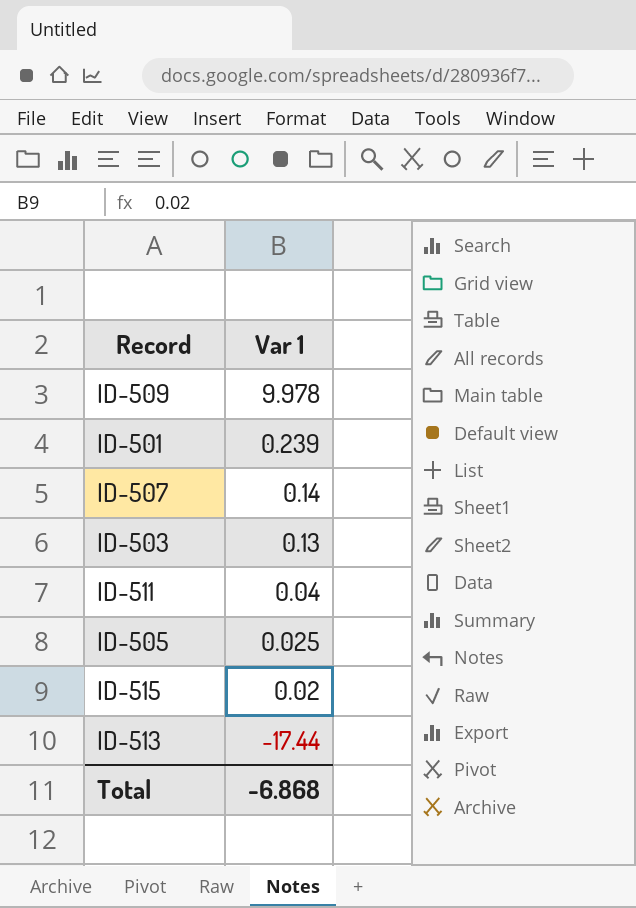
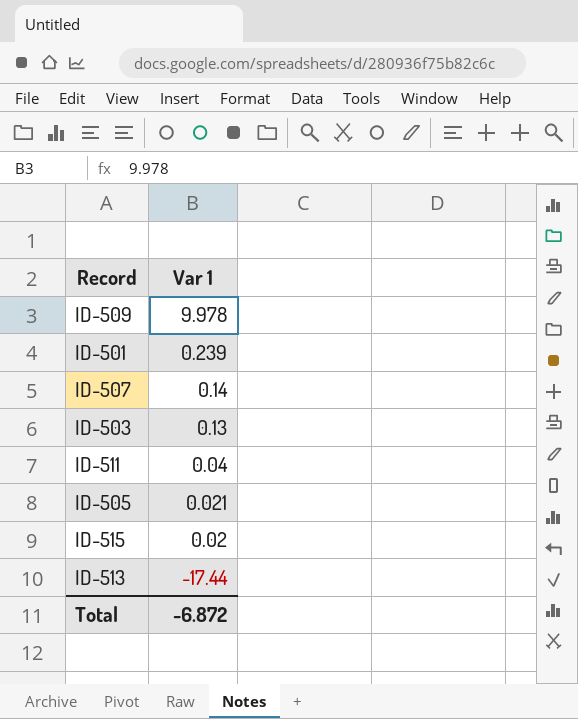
ID-505 | Var 1: 0.025 -> 0.021
Total | Var 1: -6.868 -> -6.872

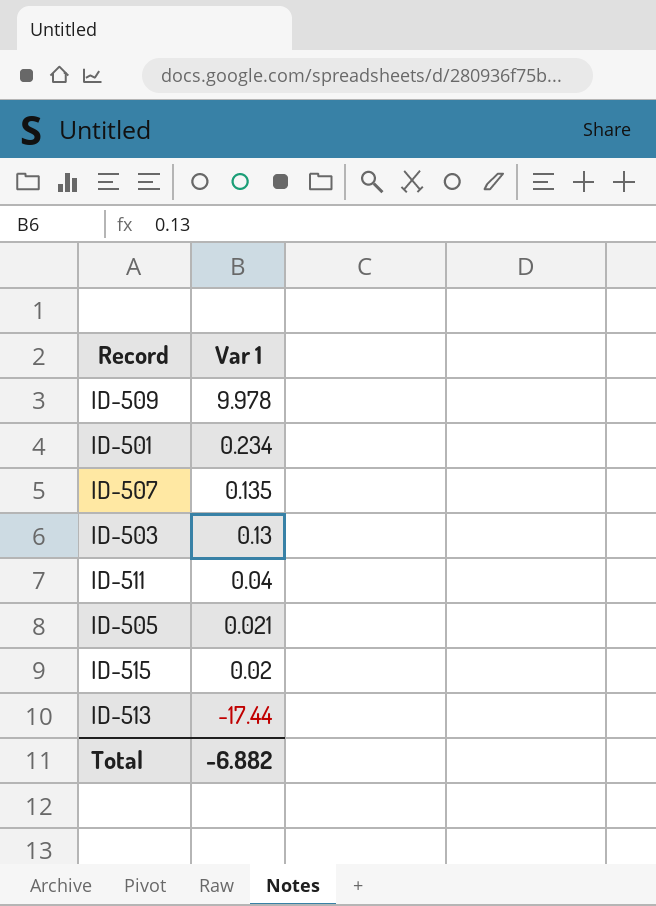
ID-501 | Var 1: 0.239 -> 0.234
ID-507 | Var 1: 0.14 -> 0.135
Total | Var 1: -6.872 -> -6.882

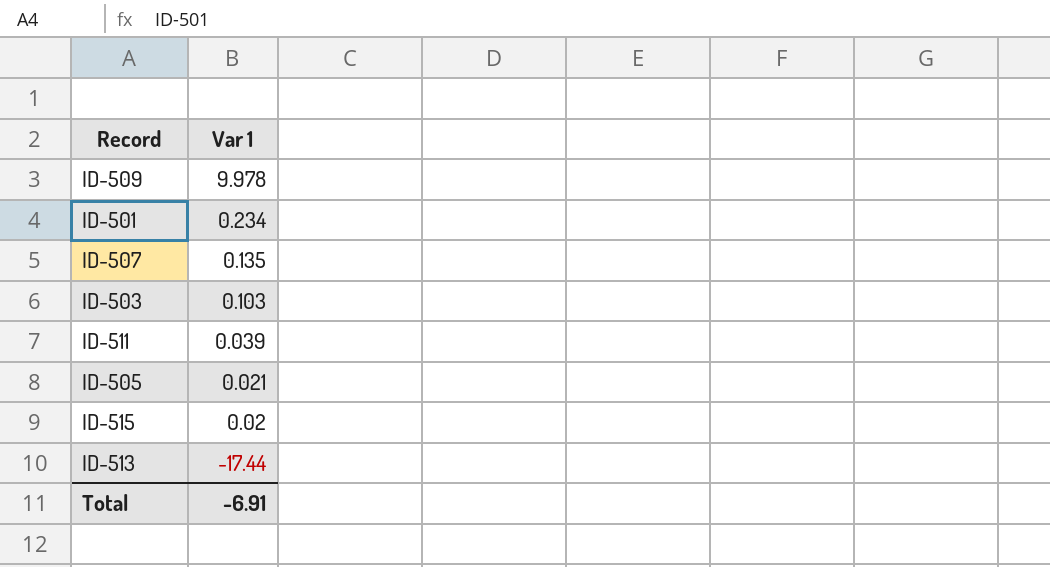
ID-503 | Var 1: 0.13 -> 0.103
ID-511 | Var 1: 0.04 -> 0.039
Total | Var 1: -6.882 -> -6.91

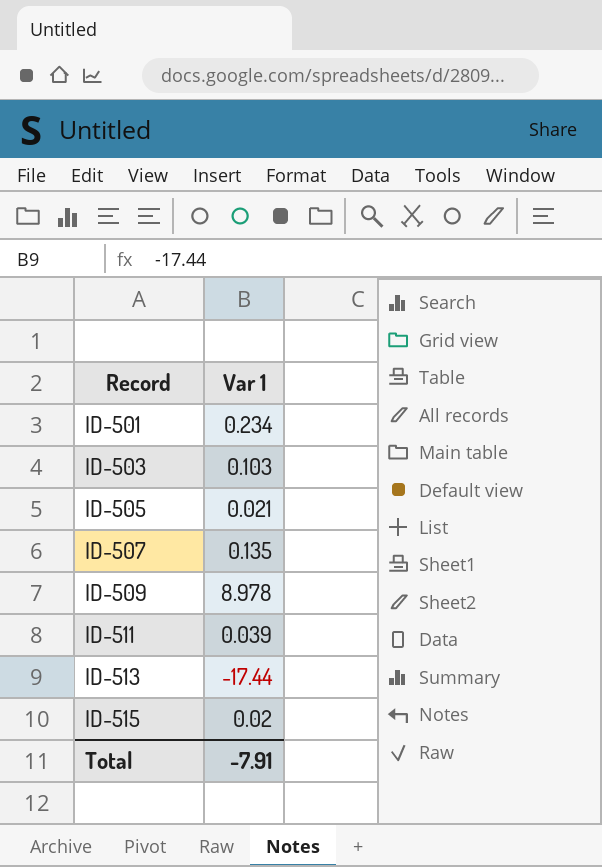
row order: Var 1 descending -> Record ascending
ID-509 | Var 1: 9.978 -> 8.978
Total | Var 1: -6.91 -> -7.91

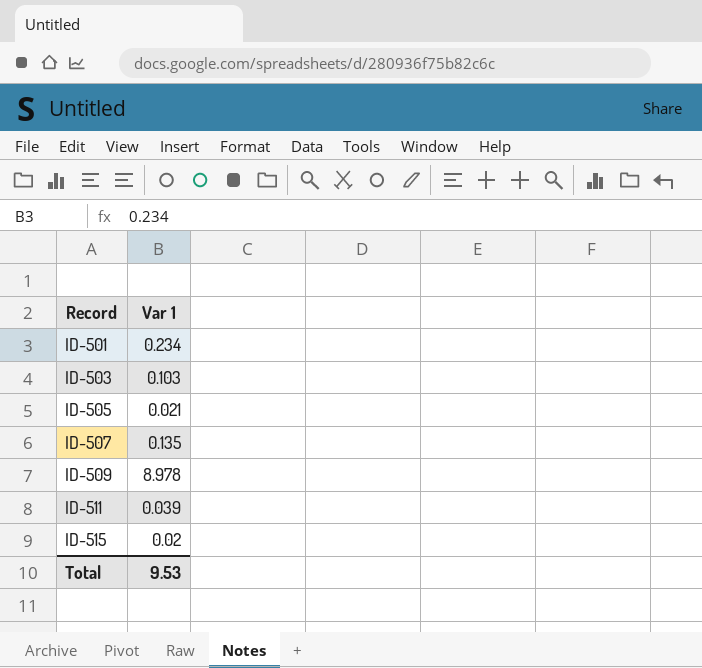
row ID-513: -17.44 -> none
Total | Var 1: -7.91 -> 9.53

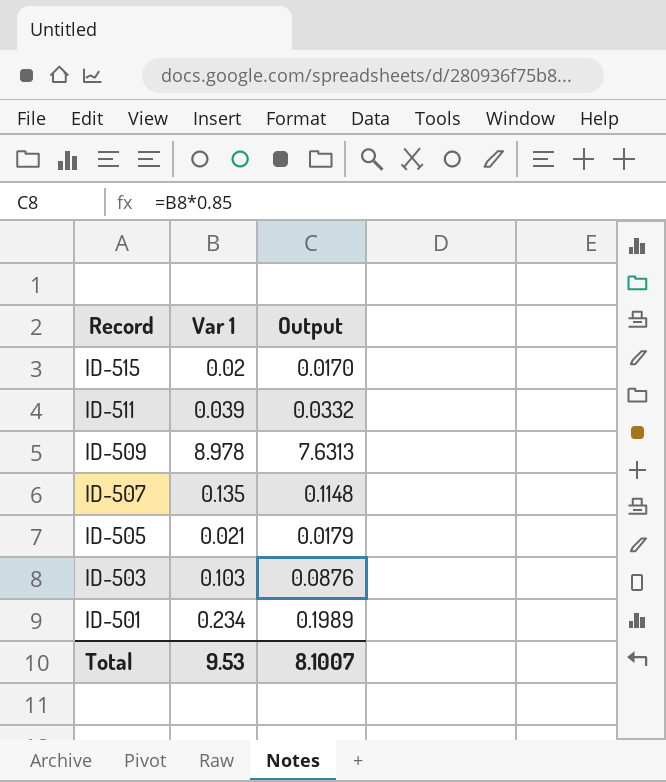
row order: Record ascending -> Record descending
column Output | formula: none -> [Var 1] * 0.85

